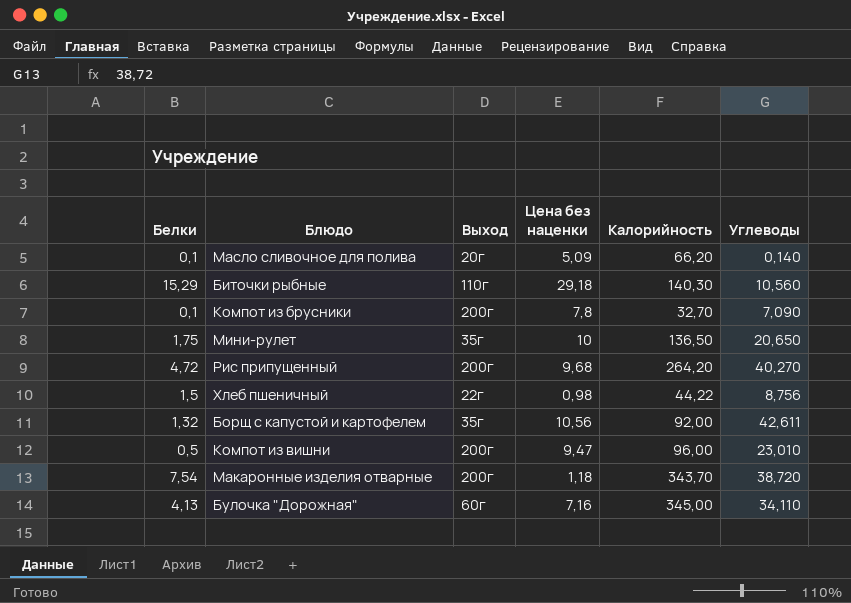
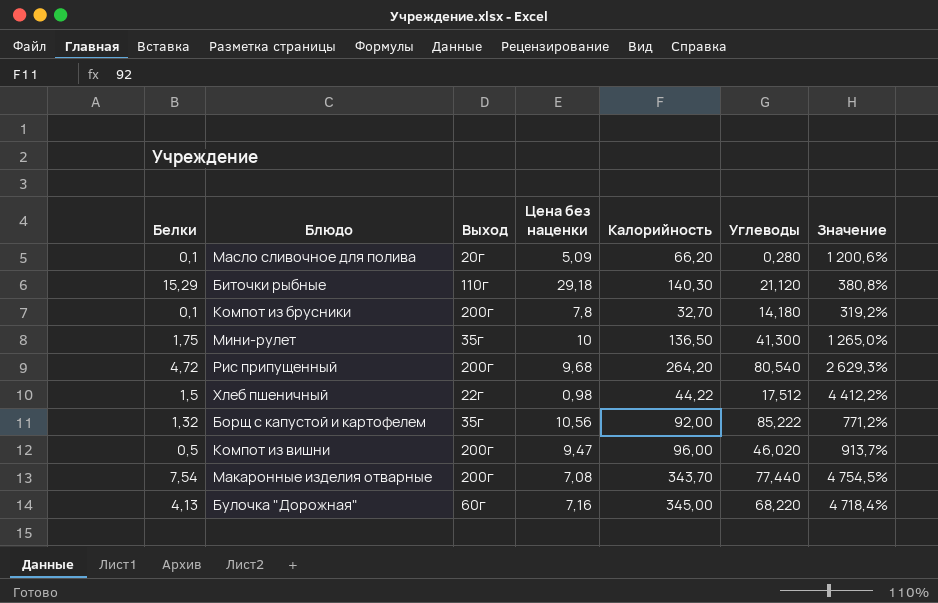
column Значение | formula: none -> ([Калорийность] - [Цена без наценки]) / [Цена без наценки]
Масло сливочное для полива | Углеводы: 0,140 -> 0,280
Биточки рыбные | Углеводы: 10,560 -> 21,120
Компот из брусники | Углеводы: 7,090 -> 14,180
Мини-рулет | Углеводы: 20,650 -> 41,300
Рис припущенный | Углеводы: 40,270 -> 80,540
Хлеб пшеничный | Углеводы: 8,756 -> 17,512
Борщ с капустой и картофелем | Углеводы: 42,611 -> 85,222
Компот из вишни | Углеводы: 23,010 -> 46,020
Макаронные изделия отварные | Цена без наценки: 1,18 -> 7,08
Макаронные изделия отварные | Углеводы: 38,720 -> 77,440
Булочка "Дорожная" | Углеводы: 34,110 -> 68,220

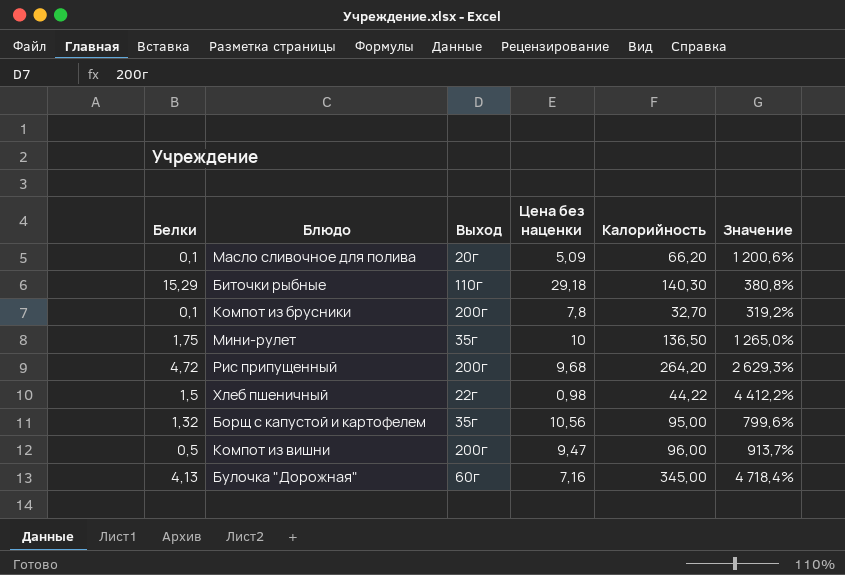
column Углеводы | position: 6 -> none
row Макаронные изделия отварные: 7,54 | 200г | 7,08 | 343,70 | 77,440 | 4 754,5% -> none
Борщ с капустой и картофелем | Калорийность: 92,00 -> 95,00
Борщ с капустой и картофелем | Значение: 771,2% -> 799,6%

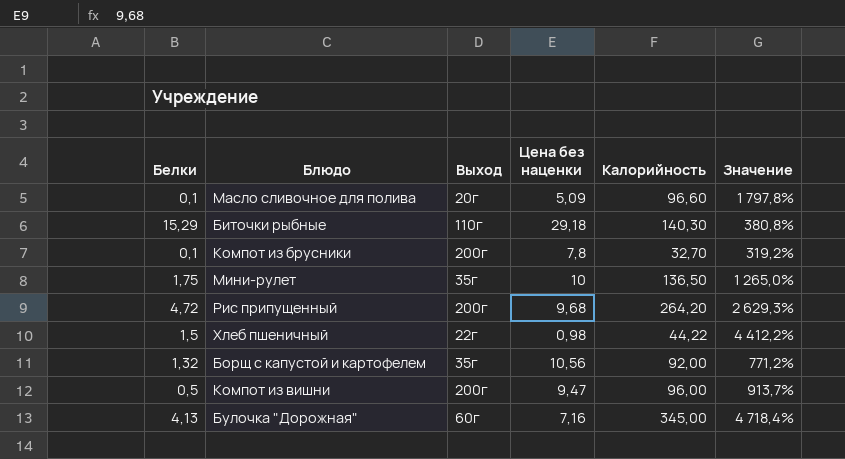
Масло сливочное для полива | Калорийность: 66,20 -> 96,60
Масло сливочное для полива | Значение: 1 200,6% -> 1 797,8%
Борщ с капустой и картофелем | Калорийность: 95,00 -> 92,00
Борщ с капустой и картофелем | Значение: 799,6% -> 771,2%

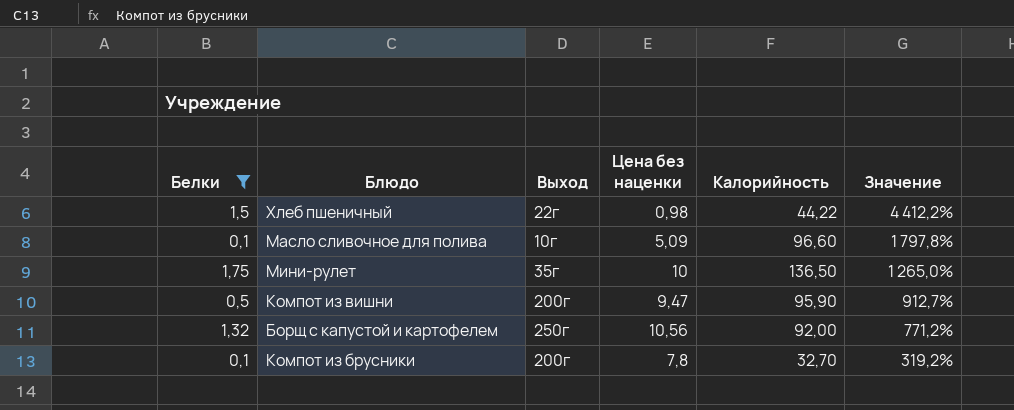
filter: none -> Белки <= 1,75
row order: none -> Значение descending
Масло сливочное для полива | Выход: 20г -> 10г
Компот из вишни | Калорийность: 96,00 -> 95,90
Компот из вишни | Значение: 913,7% -> 912,7%
Борщ с капустой и картофелем | Выход: 35г -> 250г

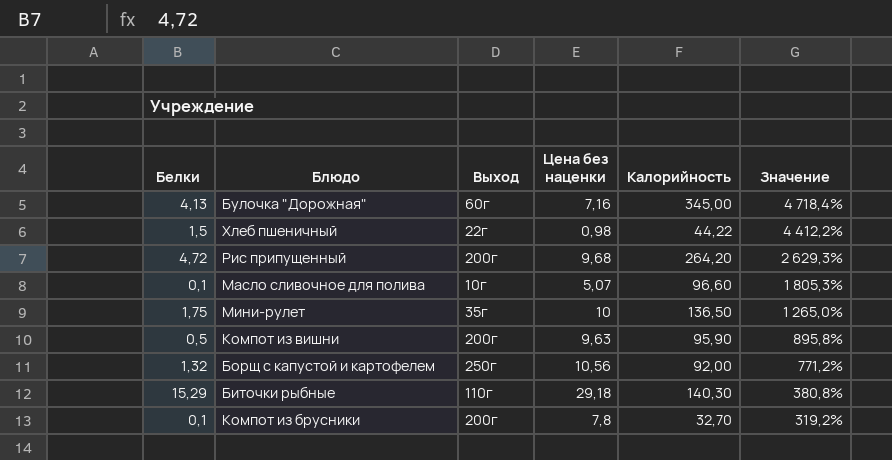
filter: Белки <= 1,75 -> none
Масло сливочное для полива | Цена без наценки: 5,09 -> 5,07
Масло сливочное для полива | Значение: 1 797,8% -> 1 805,3%
Компот из вишни | Цена без наценки: 9,47 -> 9,63
Компот из вишни | Значение: 912,7% -> 895,8%

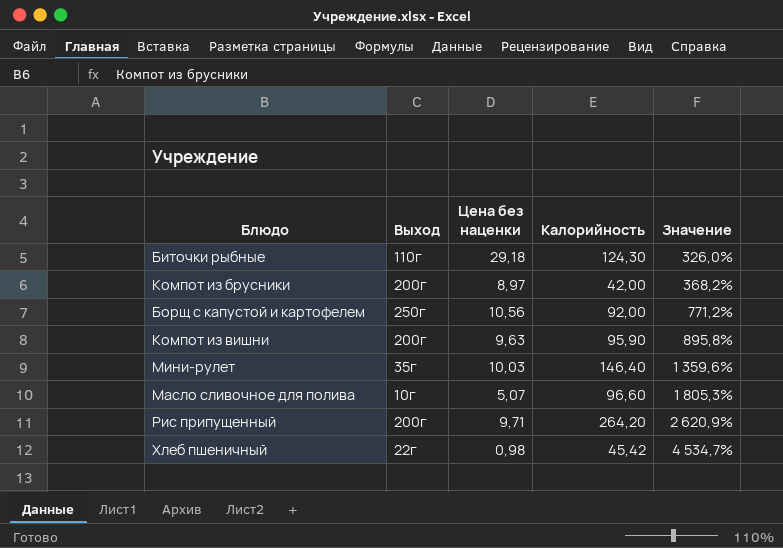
row order: Значение descending -> Значение ascending
column Белки | position: 1 -> none
row Булочка "Дорожная": 4,13 | 60г | 7,16 | 345,00 | 4 718,4% -> none
Биточки рыбные | Калорийность: 140,30 -> 124,30
Биточки рыбные | Значение: 380,8% -> 326,0%
Компот из брусники | Цена без наценки: 7,8 -> 8,97
Компот из брусники | Калорийность: 32,70 -> 42,00
Компот из брусники | Значение: 319,2% -> 368,2%
Мини-рулет | Цена без наценки: 10 -> 10,03
Мини-рулет | Калорийность: 136,50 -> 146,40
Мини-рулет | Значение: 1 265,0% -> 1 359,6%
Рис припущенный | Цена без наценки: 9,68 -> 9,71
Рис припущенный | Значение: 2 629,3% -> 2 620,9%
Хлеб пшеничный | Калорийность: 44,22 -> 45,42
Хлеб пшеничный | Значение: 4 412,2% -> 4 534,7%

